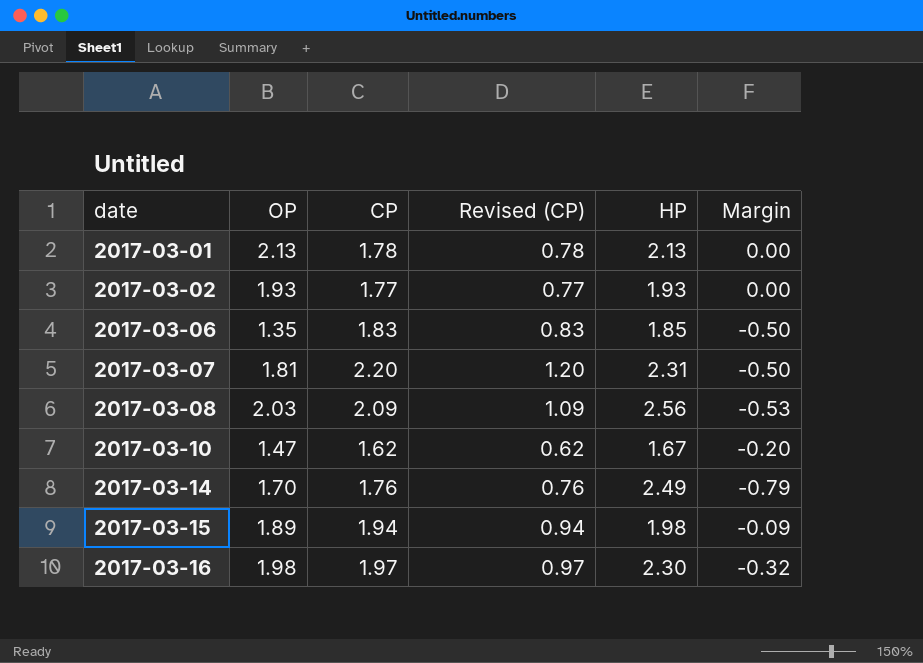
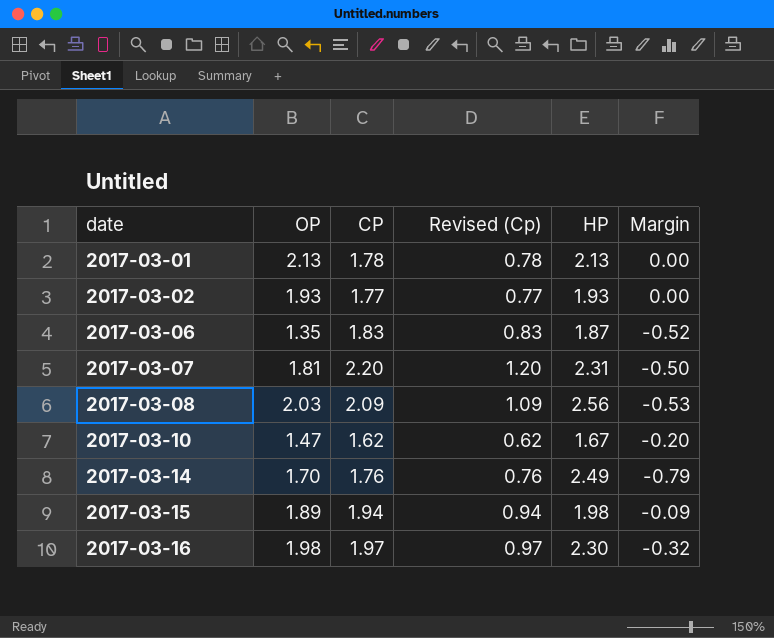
column name: Revised (CP) -> Revised (Cp)
2017-03-06 | HP: 1.85 -> 1.87
2017-03-06 | Margin: -0.50 -> -0.52

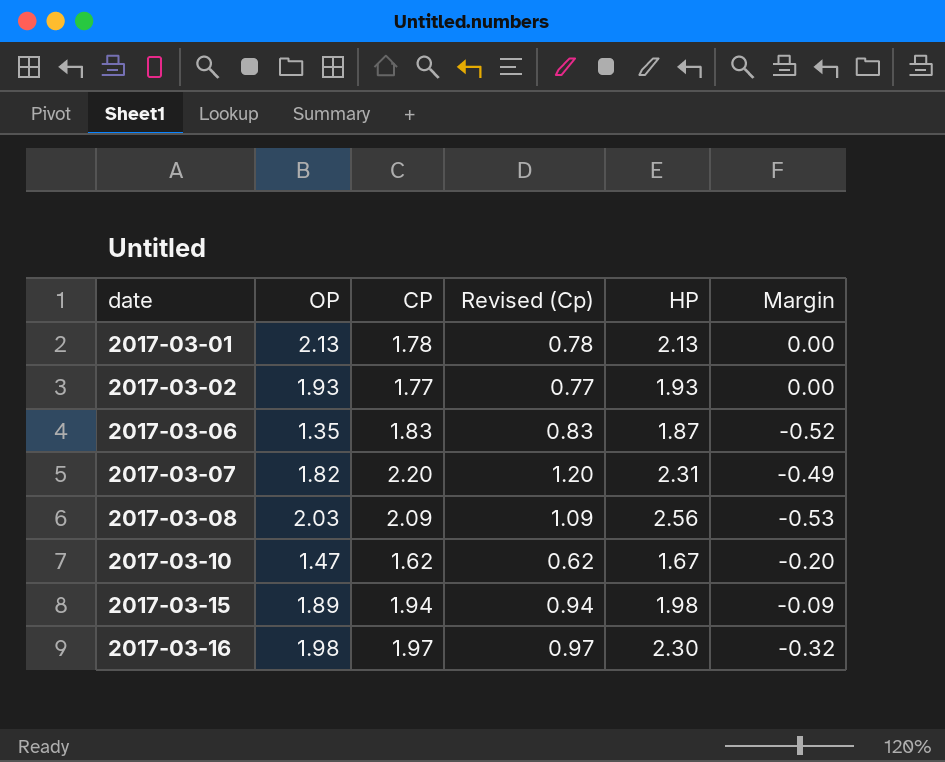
row 2017-03-14: 1.70 | 1.76 | 0.76 | 2.49 | -0.79 -> none
2017-03-07 | OP: 1.81 -> 1.82
2017-03-07 | Margin: -0.50 -> -0.49

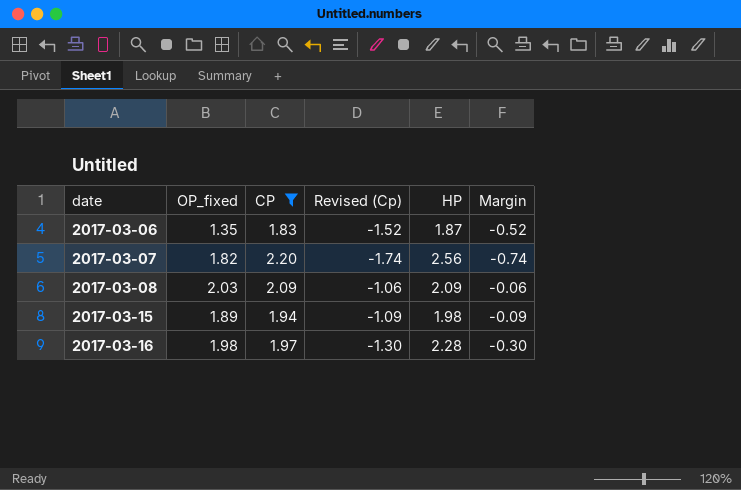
filter: none -> CP >= 1.83
column name: OP -> OP_fixed
column Revised (Cp) | formula: [CP] - 1 -> [Margin] - 1
2017-03-07 | HP: 2.31 -> 2.56
2017-03-07 | Margin: -0.49 -> -0.74
2017-03-08 | HP: 2.56 -> 2.09
2017-03-08 | Margin: -0.53 -> -0.06
2017-03-16 | HP: 2.30 -> 2.28
2017-03-16 | Margin: -0.32 -> -0.30

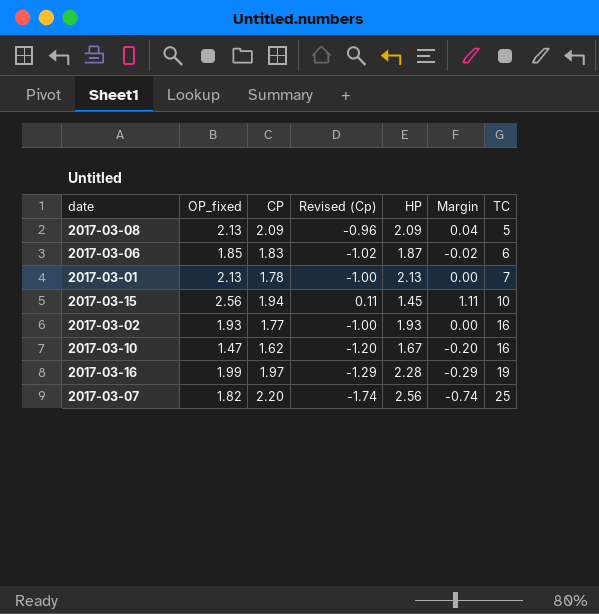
filter: CP >= 1.83 -> none
row order: date ascending -> TC ascending
column TC | position: none -> 7
2017-03-08 | OP_fixed: 2.03 -> 2.13
2017-03-08 | Revised (Cp): -1.06 -> -0.96
2017-03-08 | Margin: -0.06 -> 0.04
2017-03-06 | OP_fixed: 1.35 -> 1.85
2017-03-06 | Revised (Cp): -1.52 -> -1.02
2017-03-06 | Margin: -0.52 -> -0.02
2017-03-15 | OP_fixed: 1.89 -> 2.56
2017-03-15 | Revised (Cp): -1.09 -> 0.11
2017-03-15 | HP: 1.98 -> 1.45
2017-03-15 | Margin: -0.09 -> 1.11
2017-03-16 | OP_fixed: 1.98 -> 1.99
2017-03-16 | Revised (Cp): -1.30 -> -1.29
2017-03-16 | Margin: -0.30 -> -0.29

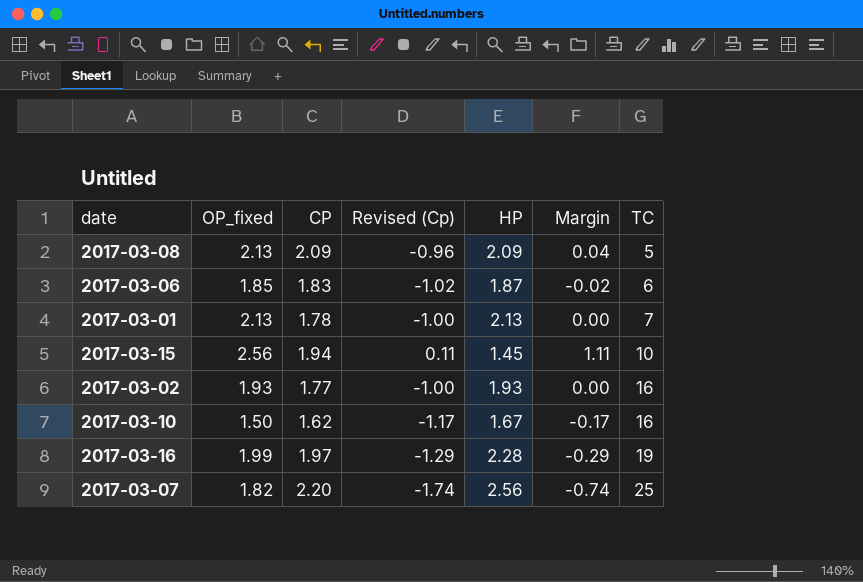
2017-03-10 | OP_fixed: 1.47 -> 1.50
2017-03-10 | Revised (Cp): -1.20 -> -1.17
2017-03-10 | Margin: -0.20 -> -0.17

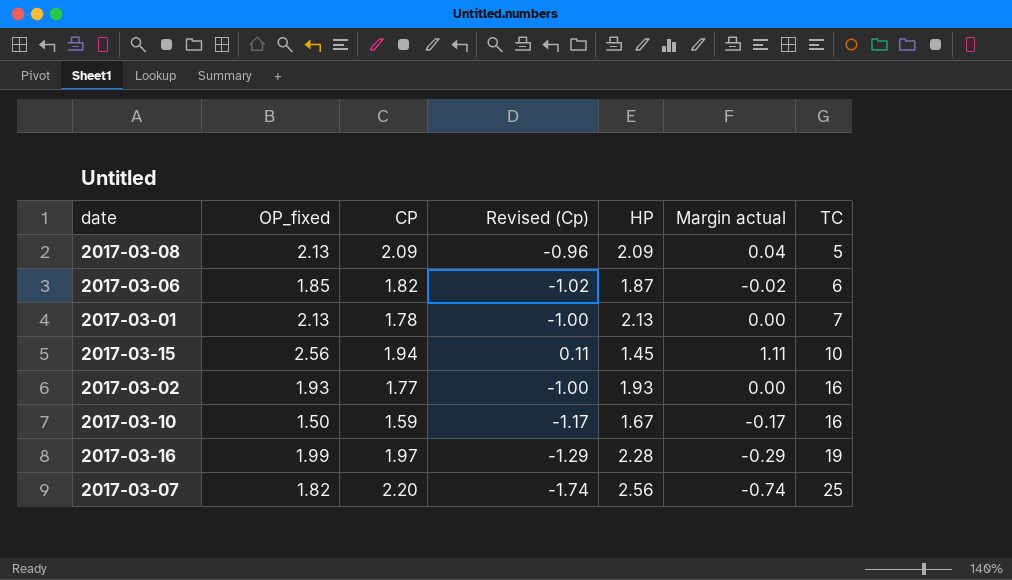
column name: Margin -> Margin actual
2017-03-06 | CP: 1.83 -> 1.82
2017-03-10 | CP: 1.62 -> 1.59

